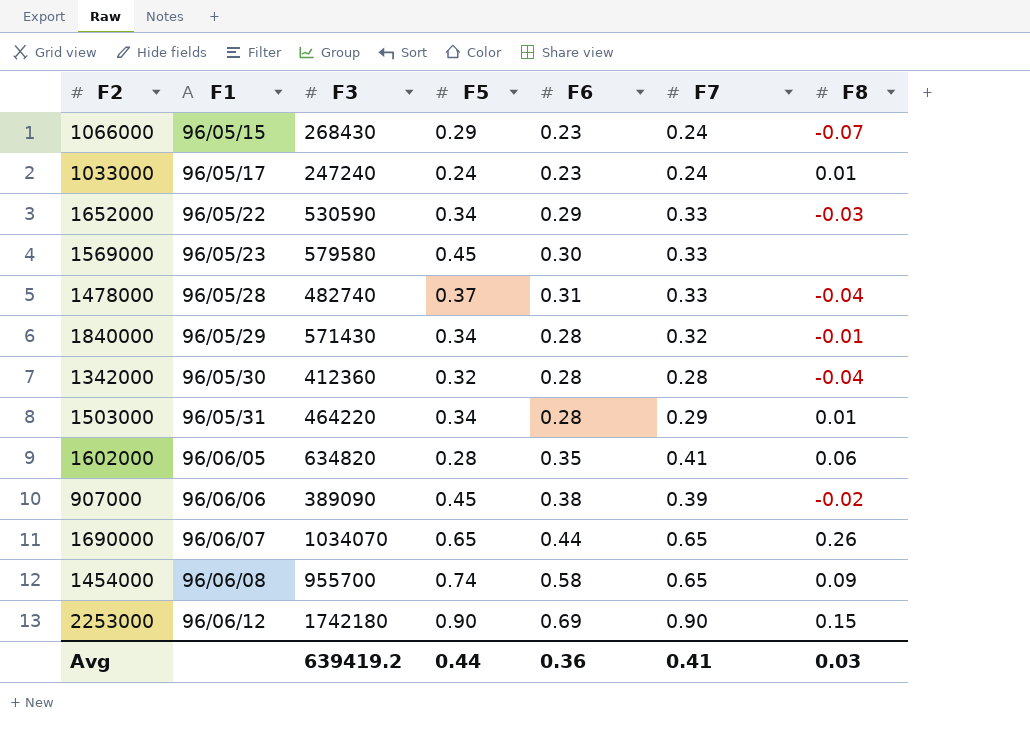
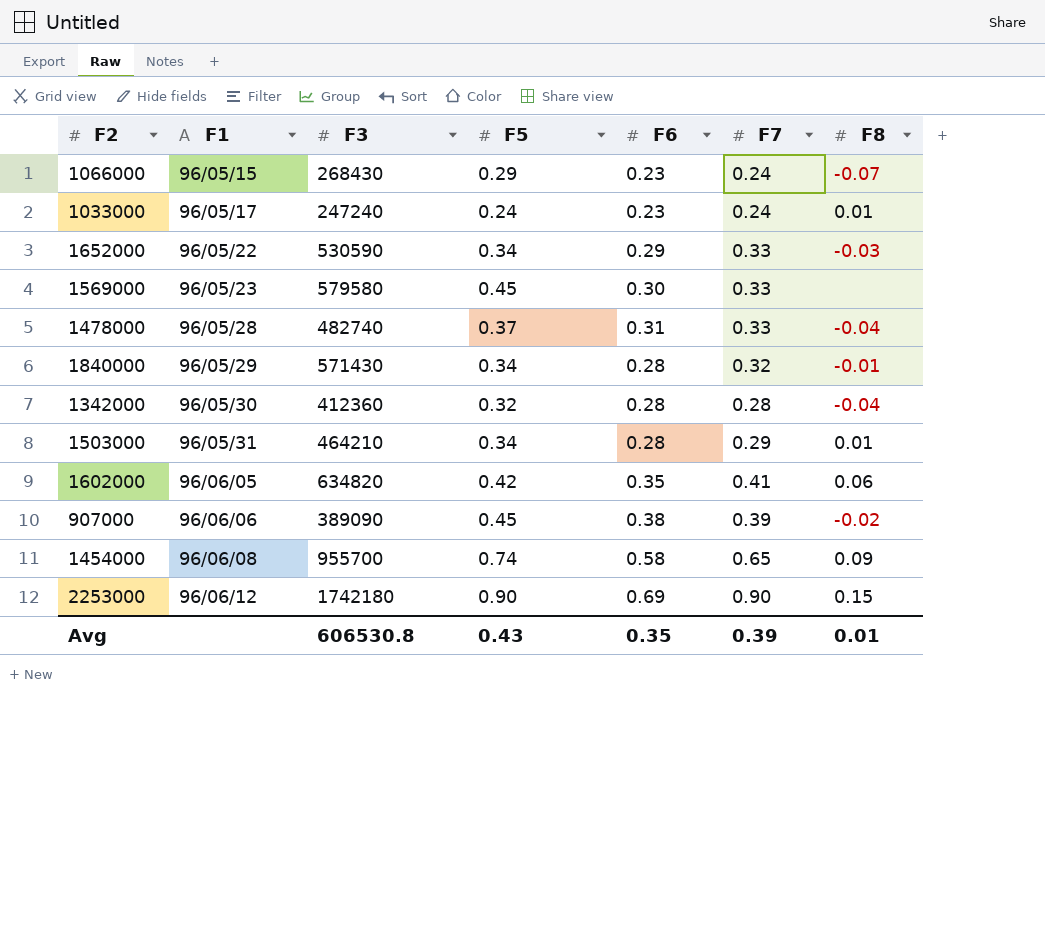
row 1690000: 96/06/07 | 1034070 | 0.65 | 0.44 | 0.65 | 0.26 -> none
1503000 | F3: 464220 -> 464210
1602000 | F5: 0.28 -> 0.42
Avg | F3: 639419.2 -> 606530.8
Avg | F5: 0.44 -> 0.43
Avg | F6: 0.36 -> 0.35
Avg | F7: 0.41 -> 0.39
Avg | F8: 0.03 -> 0.01

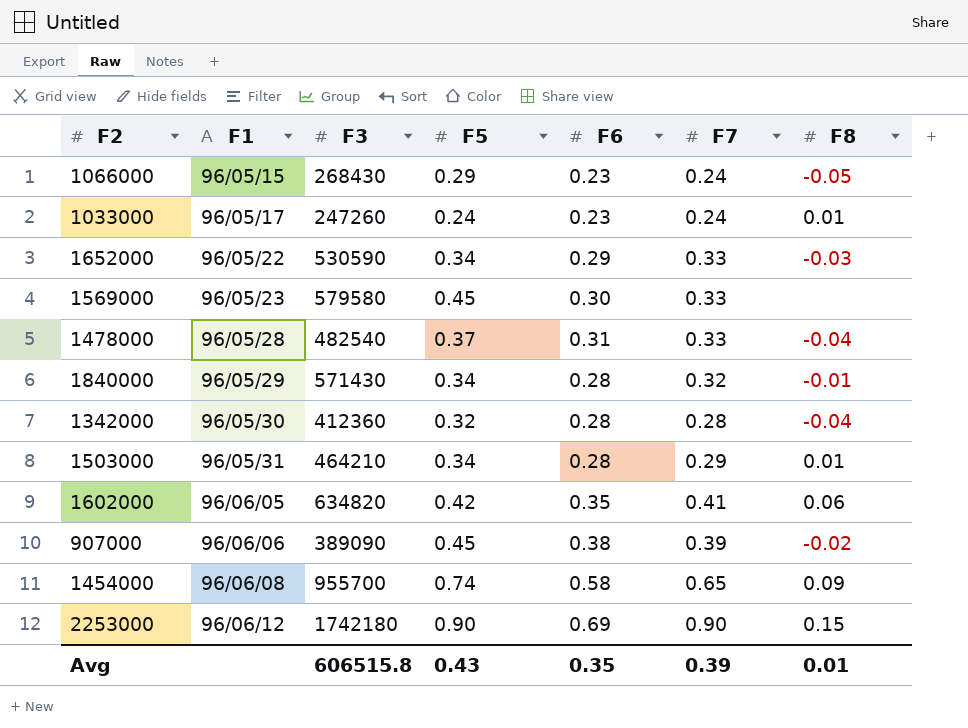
1066000 | F8: -0.07 -> -0.05
1033000 | F3: 247240 -> 247260
1478000 | F3: 482740 -> 482540
Avg | F3: 606530.8 -> 606515.8

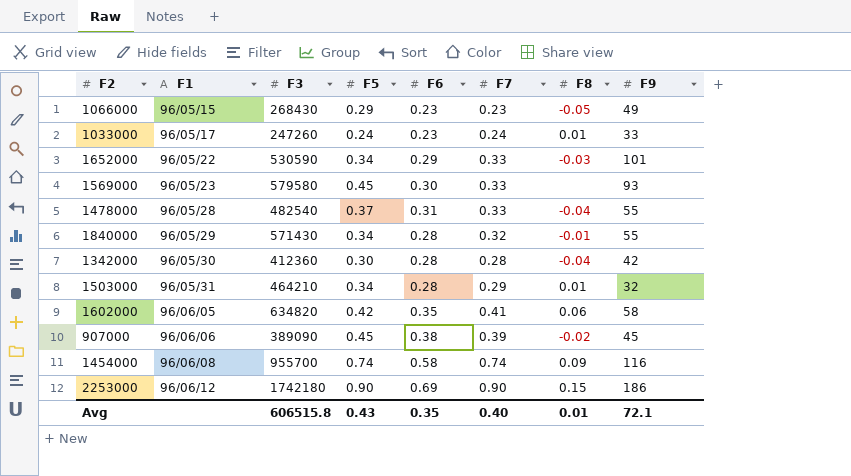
column F9 | position: none -> 8
1066000 | F7: 0.24 -> 0.23
1342000 | F5: 0.32 -> 0.30
1454000 | F7: 0.65 -> 0.74
Avg | F7: 0.39 -> 0.40

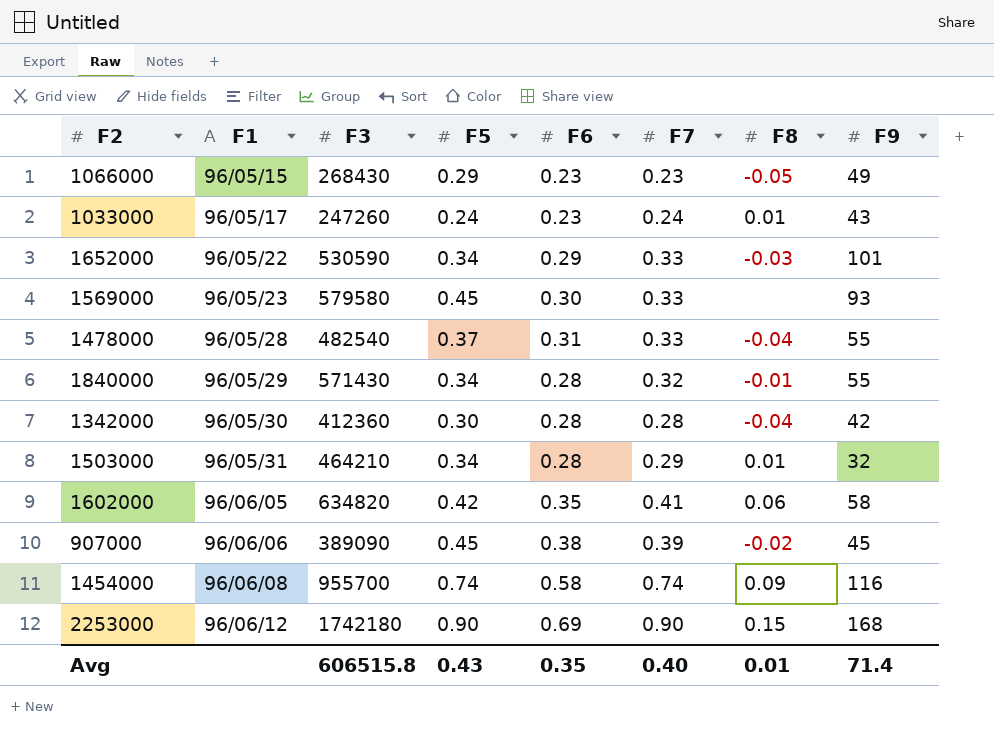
1033000 | F9: 33 -> 43
2253000 | F9: 186 -> 168
Avg | F9: 72.1 -> 71.4

